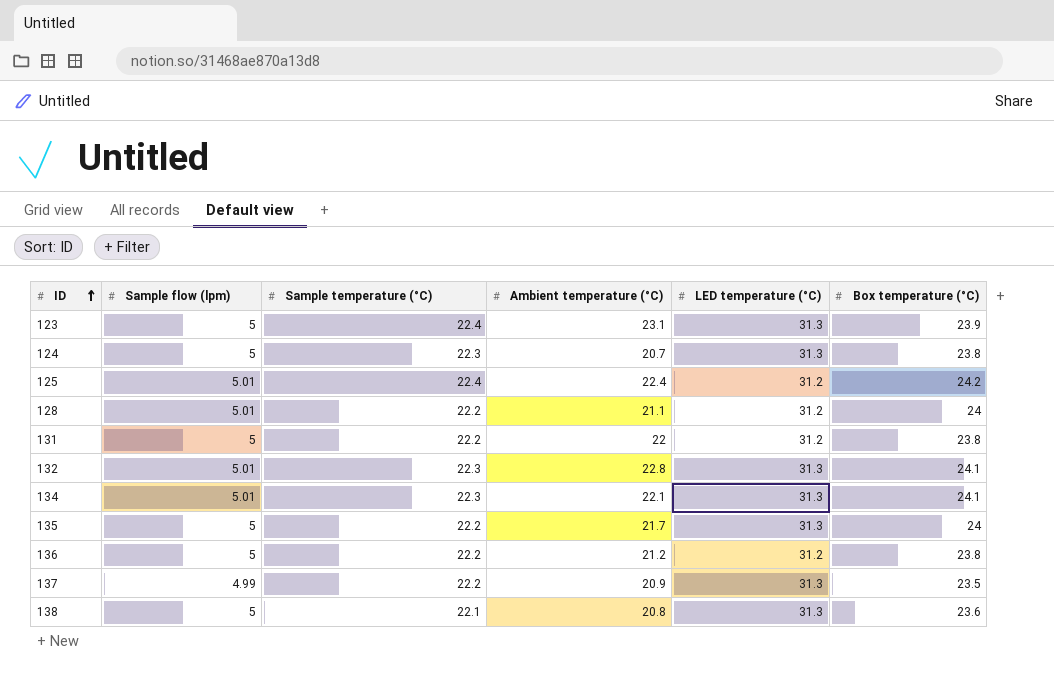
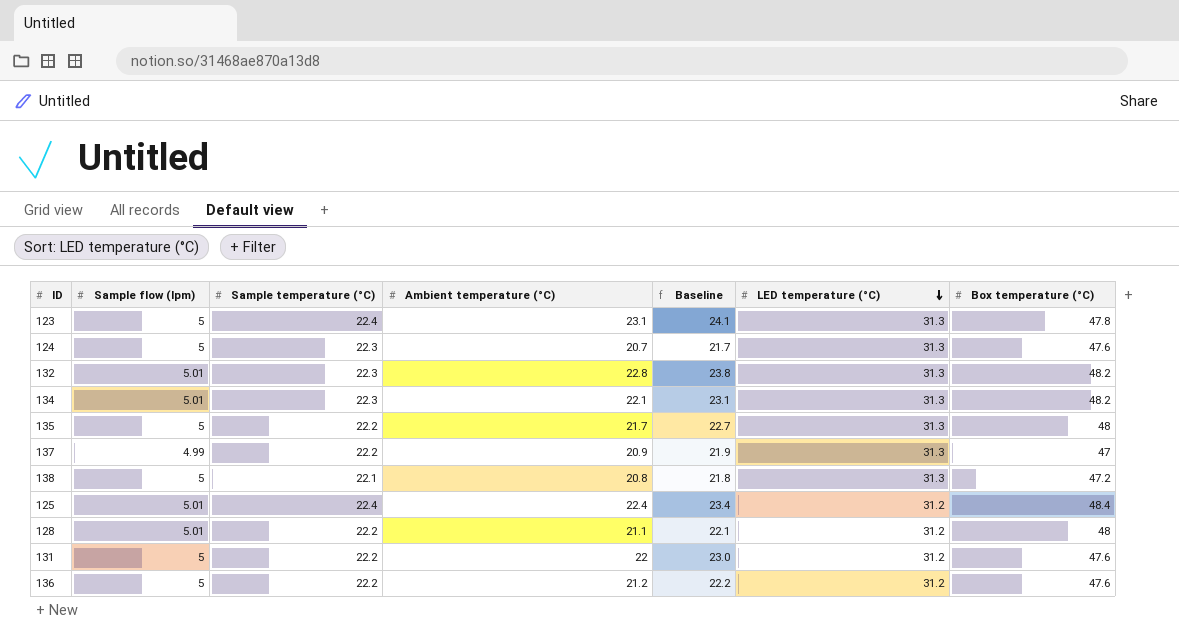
row order: ID ascending -> LED temperature (°C) descending
column Baseline | formula: none -> [Ambient temperature (°C)] + 1
123 | Box temperature (°C): 23.9 -> 47.8
124 | Box temperature (°C): 23.8 -> 47.6
132 | Box temperature (°C): 24.1 -> 48.2
134 | Box temperature (°C): 24.1 -> 48.2
135 | Box temperature (°C): 24 -> 48
137 | Box temperature (°C): 23.5 -> 47
138 | Box temperature (°C): 23.6 -> 47.2
125 | Box temperature (°C): 24.2 -> 48.4
128 | Box temperature (°C): 24 -> 48
131 | Box temperature (°C): 23.8 -> 47.6
136 | Box temperature (°C): 23.8 -> 47.6

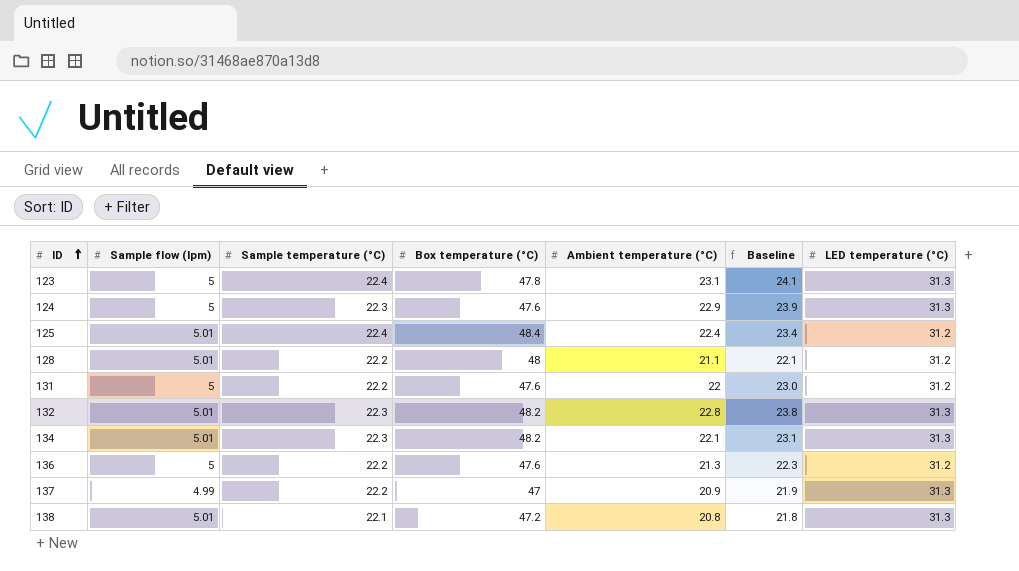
row order: LED temperature (°C) descending -> ID ascending
column Box temperature (°C) | position: 7 -> 4
row 135: 5 | 22.2 | 21.7 | 22.7 | 31.3 | 48 -> none
124 | Ambient temperature (°C): 20.7 -> 22.9
124 | Baseline: 21.7 -> 23.9
136 | Ambient temperature (°C): 21.2 -> 21.3
136 | Baseline: 22.2 -> 22.3
138 | Sample flow (lpm): 5 -> 5.01

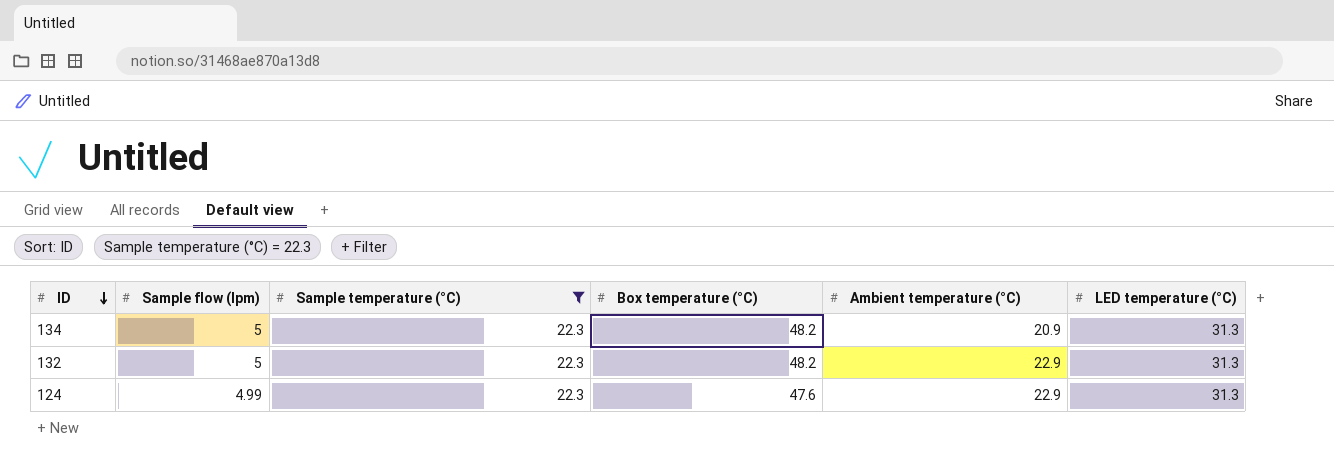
filter: none -> Sample temperature (°C) = 22.3
row order: ID ascending -> ID descending
column Baseline | formula: [Ambient temperature (°C)] + 1 -> none
134 | Sample flow (lpm): 5.01 -> 5
134 | Ambient temperature (°C): 22.1 -> 20.9
132 | Sample flow (lpm): 5.01 -> 5
132 | Ambient temperature (°C): 22.8 -> 22.9
124 | Sample flow (lpm): 5 -> 4.99

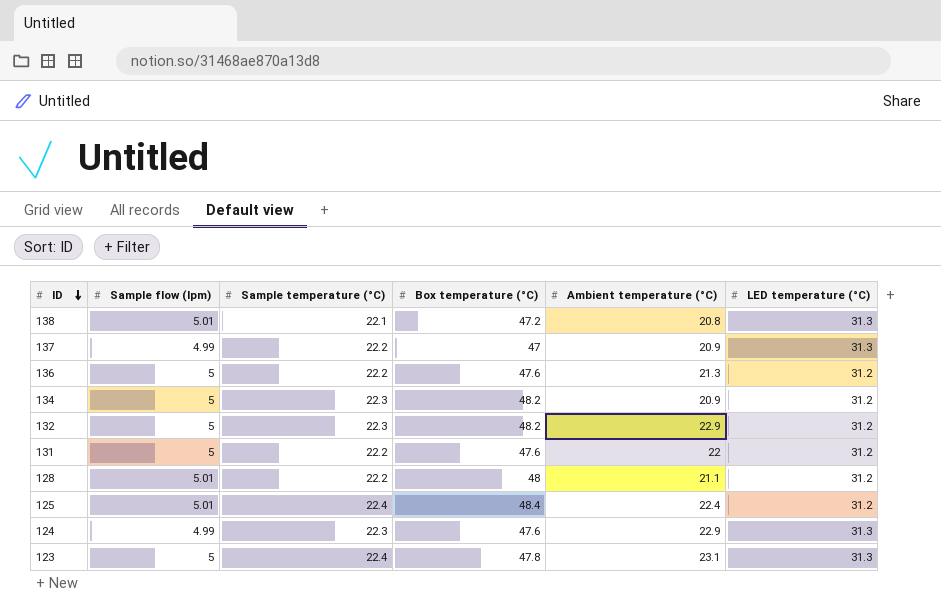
filter: Sample temperature (°C) = 22.3 -> none
134 | LED temperature (°C): 31.3 -> 31.2
132 | LED temperature (°C): 31.3 -> 31.2

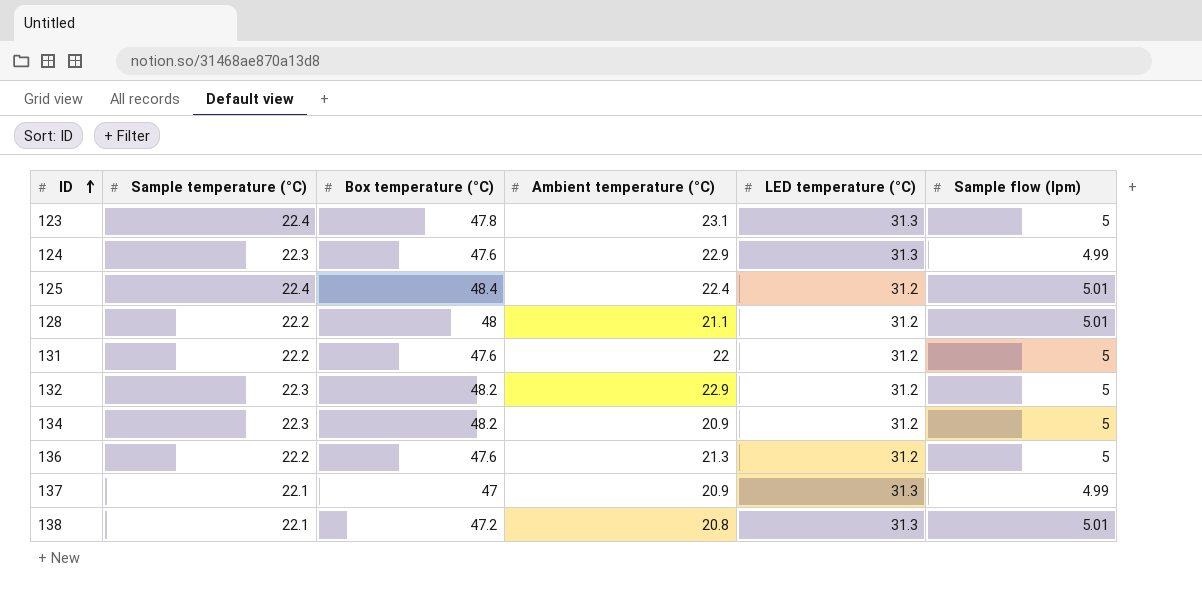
row order: ID descending -> ID ascending
column Sample flow (lpm) | position: 2 -> 6
137 | Sample temperature (°C): 22.2 -> 22.1

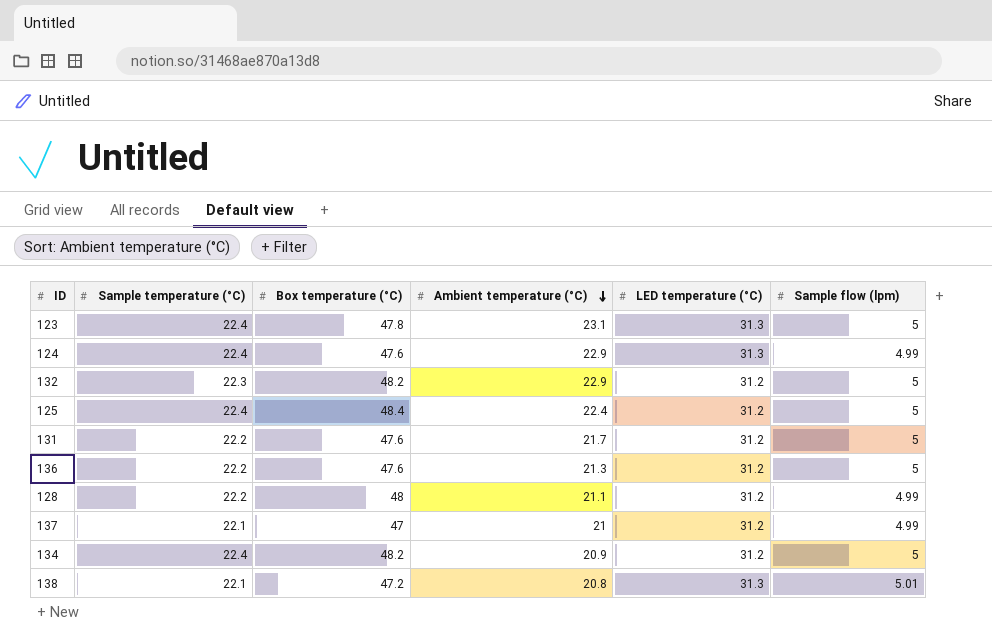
row order: ID ascending -> Ambient temperature (°C) descending
124 | Sample temperature (°C): 22.3 -> 22.4
125 | Sample flow (lpm): 5.01 -> 5
131 | Ambient temperature (°C): 22 -> 21.7
128 | Sample flow (lpm): 5.01 -> 4.99
137 | Ambient temperature (°C): 20.9 -> 21
137 | LED temperature (°C): 31.3 -> 31.2
134 | Sample temperature (°C): 22.3 -> 22.4

